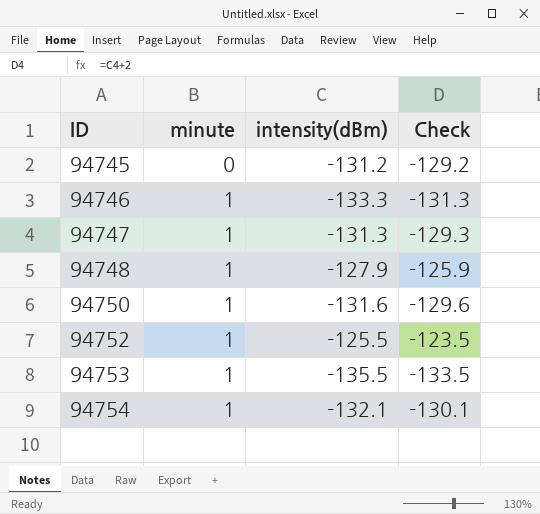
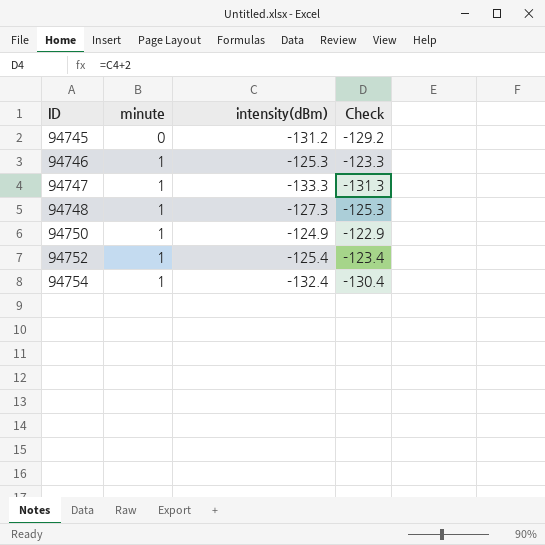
row 94753: 1 | -135.5 | -133.5 -> none
94746 | intensity(dBm): -133.3 -> -125.3
94746 | Check: -131.3 -> -123.3
94747 | intensity(dBm): -131.3 -> -133.3
94747 | Check: -129.3 -> -131.3
94748 | intensity(dBm): -127.9 -> -127.3
94748 | Check: -125.9 -> -125.3
94750 | intensity(dBm): -131.6 -> -124.9
94750 | Check: -129.6 -> -122.9
94752 | intensity(dBm): -125.5 -> -125.4
94752 | Check: -123.5 -> -123.4
94754 | intensity(dBm): -132.1 -> -132.4
94754 | Check: -130.1 -> -130.4

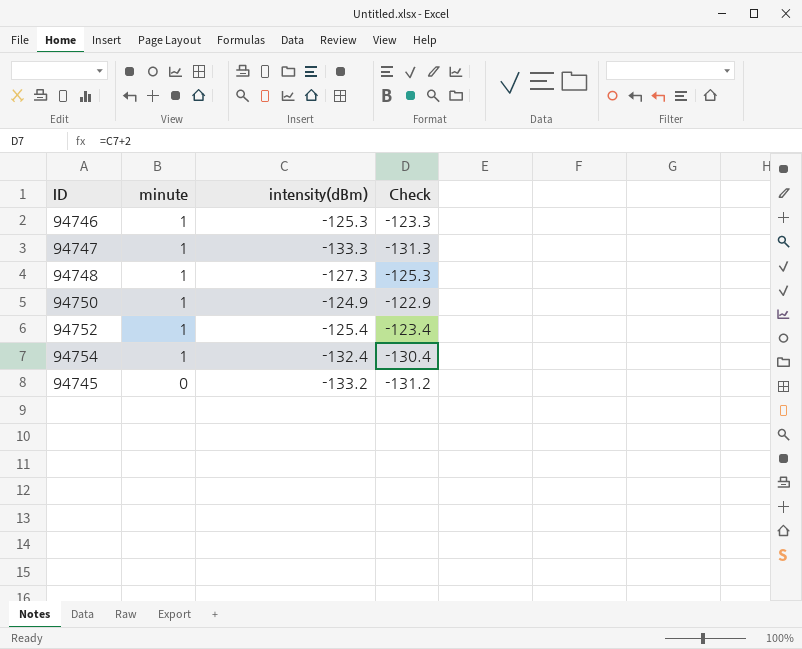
row order: ID ascending -> minute descending
94745 | intensity(dBm): -131.2 -> -133.2
94745 | Check: -129.2 -> -131.2

